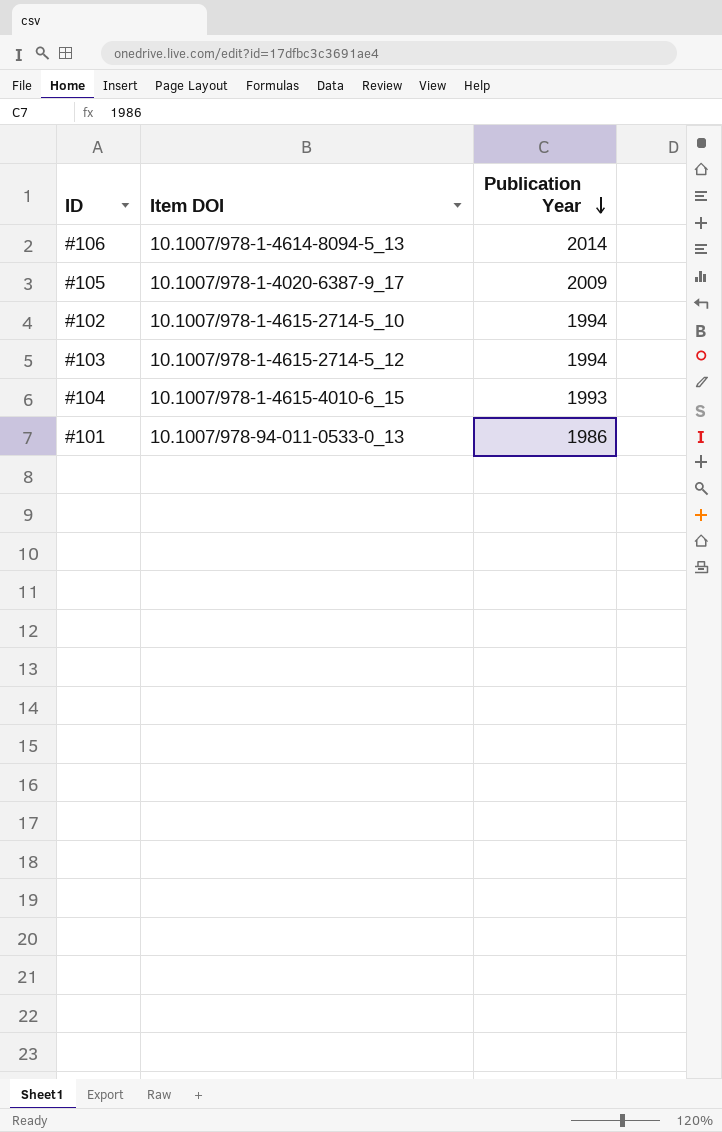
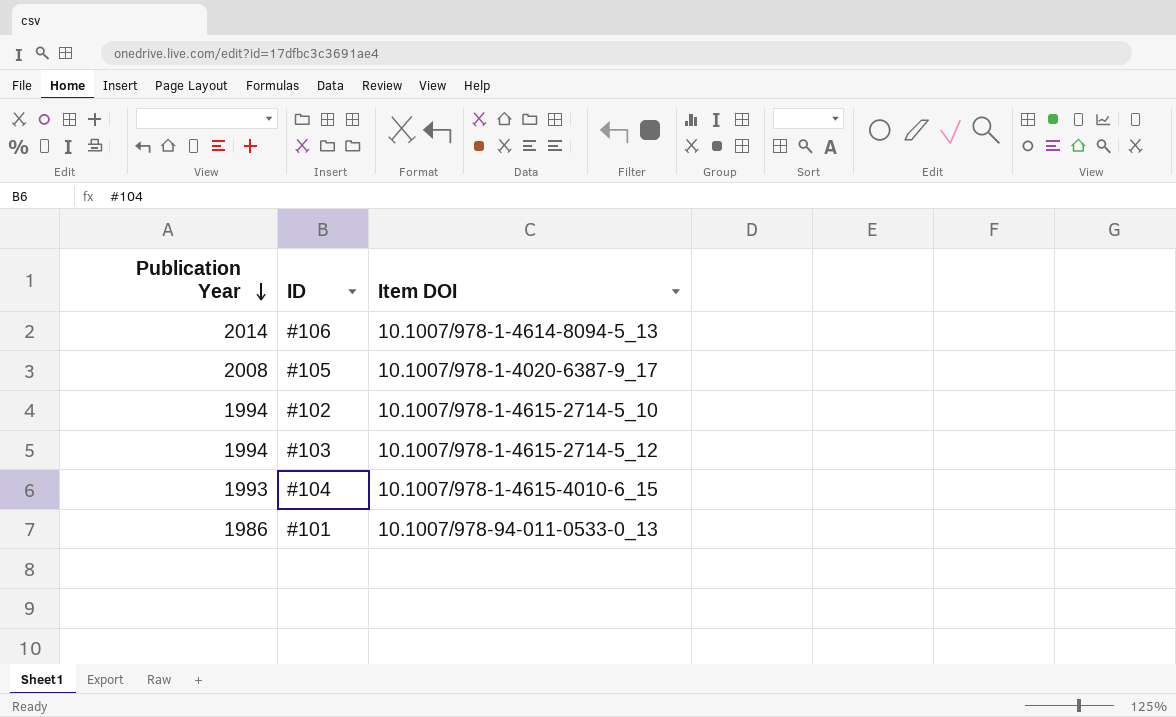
column Publication Year | position: 3 -> 1
#105 | Publication Year: 2009 -> 2008

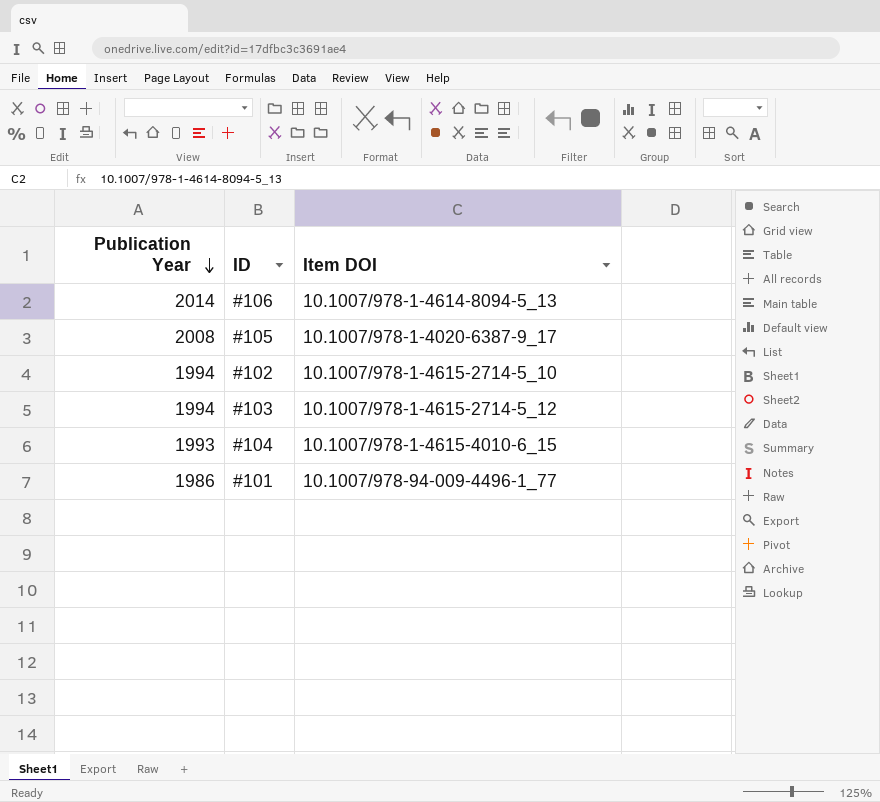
#101 | Item DOI: 10.1007/978-94-011-0533-0_13 -> 10.1007/978-94-009-4496-1_77

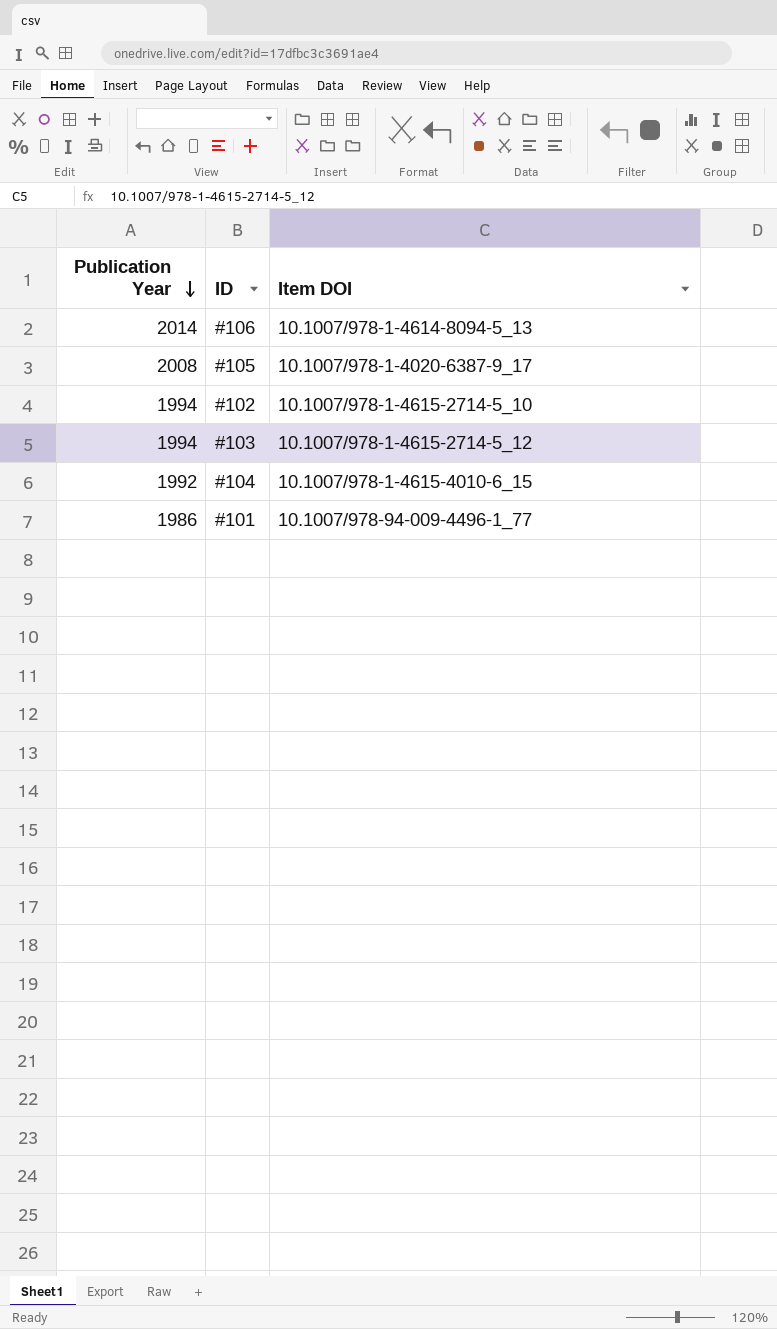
#104 | Publication Year: 1993 -> 1992

